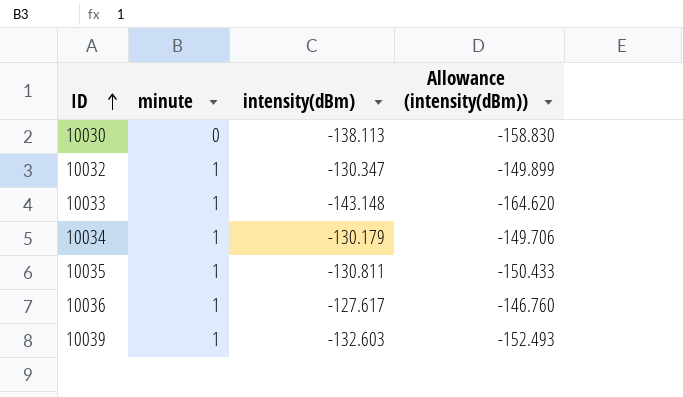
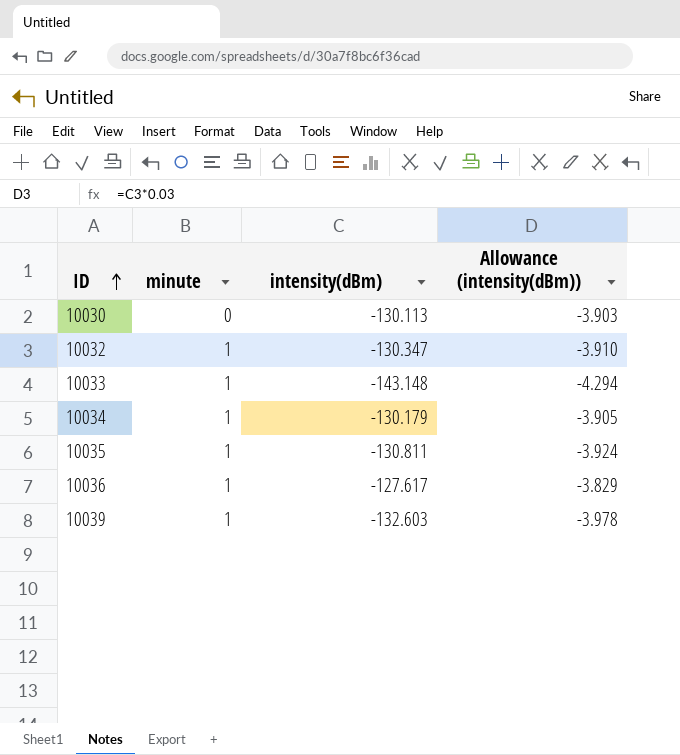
column Allowance (intensity(dBm)) | formula: [intensity(dBm)] * 1.15 -> [intensity(dBm)] * 0.03
10030 | intensity(dBm): -138.113 -> -130.113

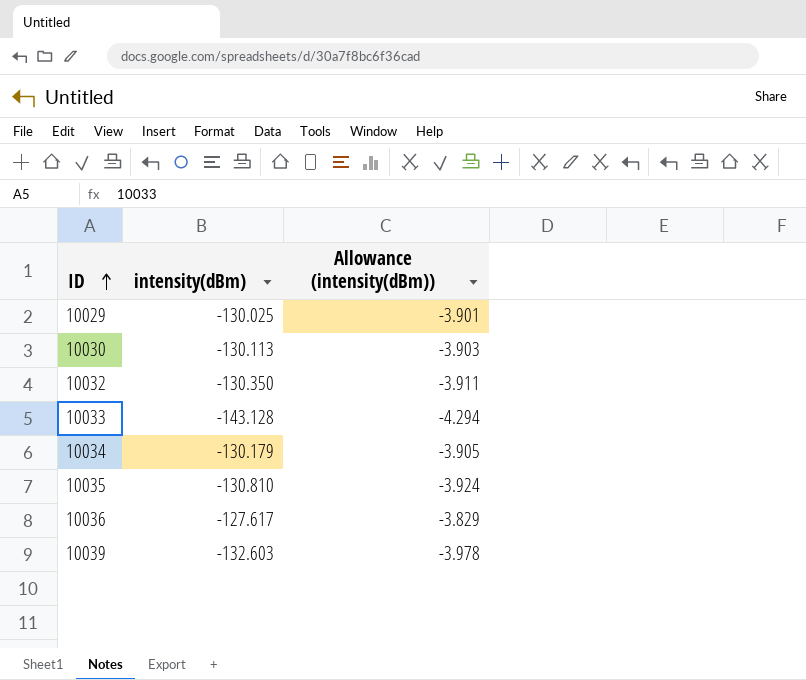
column minute | position: 2 -> none
row 10029: none -> -130.025 | -3.901
10032 | intensity(dBm): -130.347 -> -130.350
10032 | Allowance (intensity(dBm)): -3.910 -> -3.911
10033 | intensity(dBm): -143.148 -> -143.128
10035 | intensity(dBm): -130.811 -> -130.810

